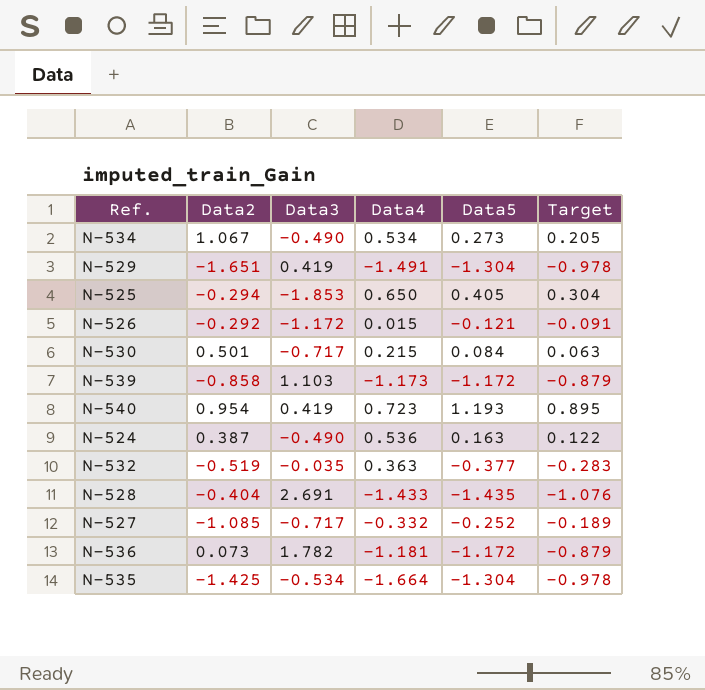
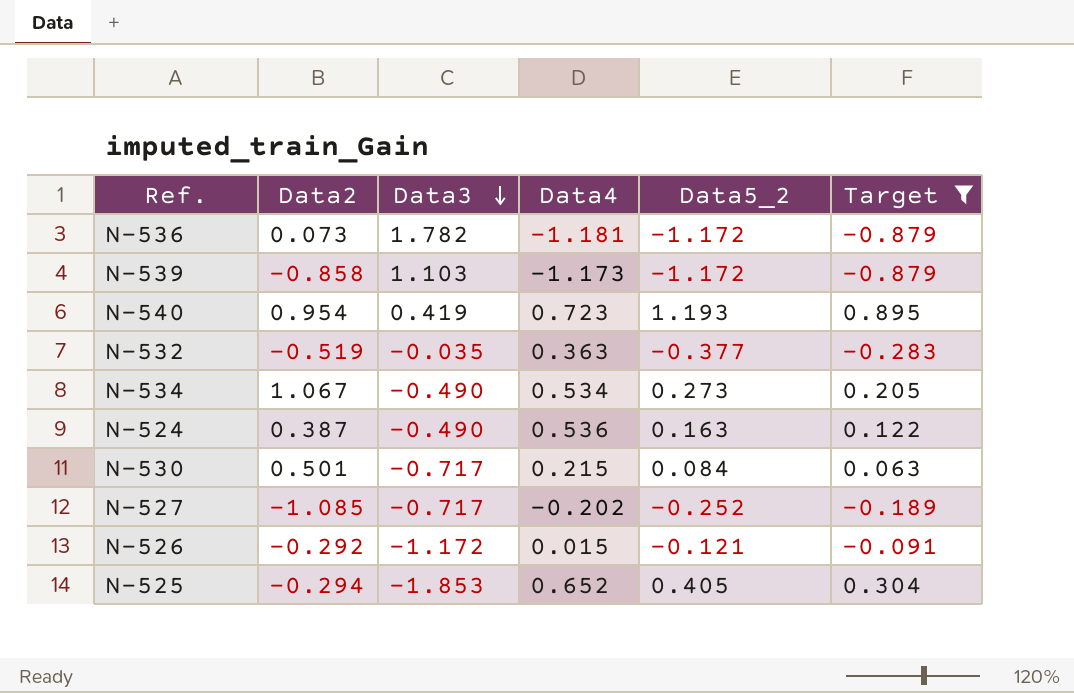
filter: none -> Target >= -0.879
row order: none -> Data3 descending
column name: Data5 -> Data5_2
N-527 | Data4: -0.332 -> -0.202
N-525 | Data4: 0.650 -> 0.652

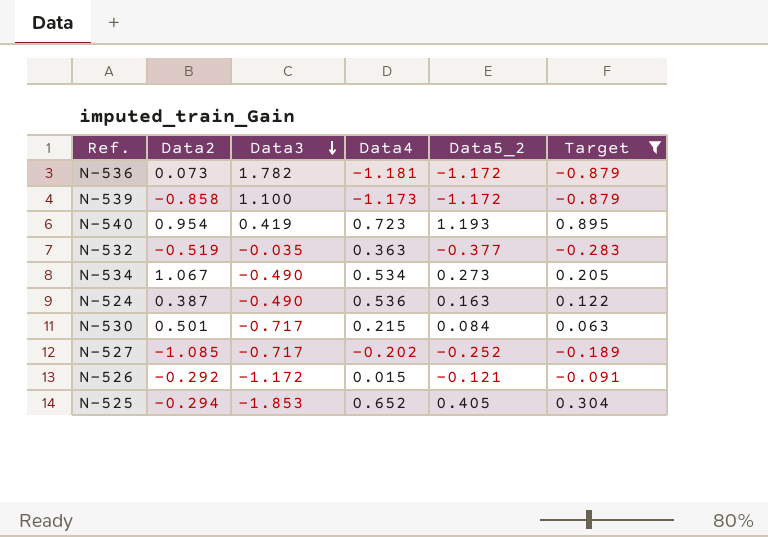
N-539 | Data3: 1.103 -> 1.100

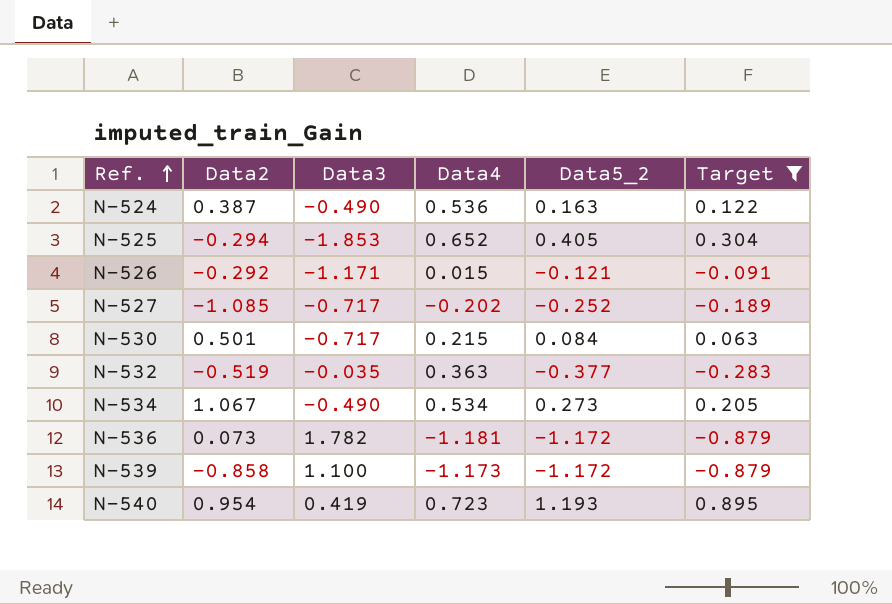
row order: Data3 descending -> Ref. ascending
N-526 | Data3: -1.172 -> -1.171

